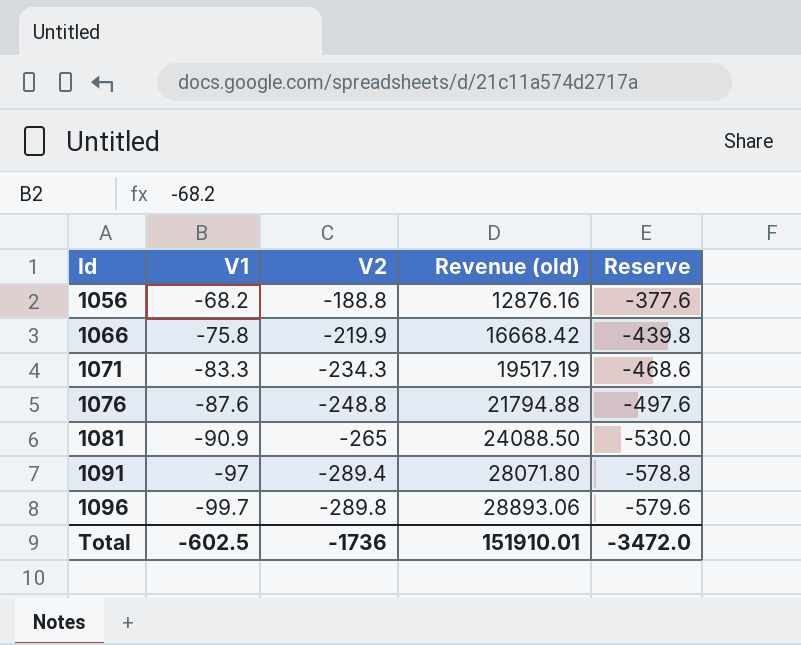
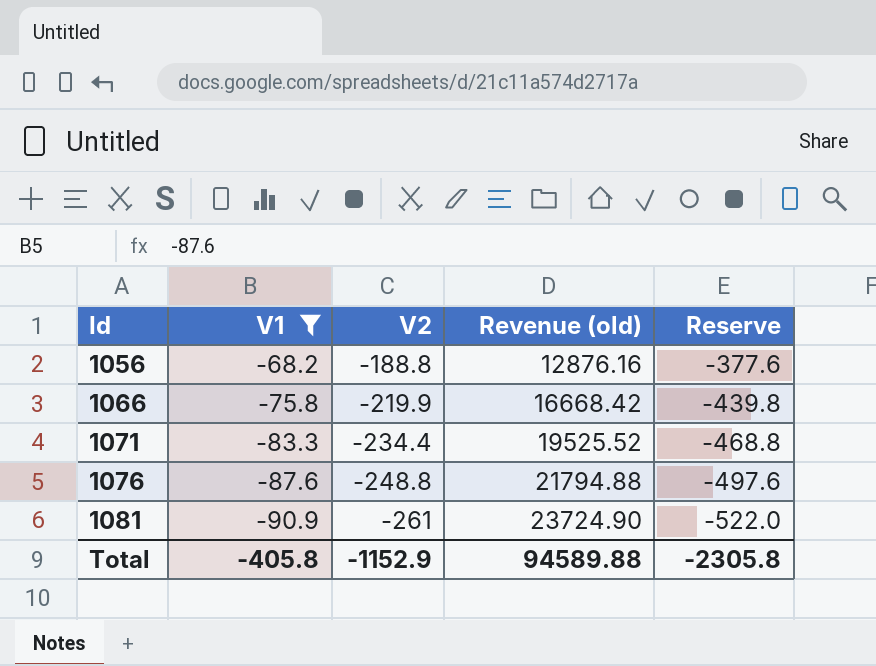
filter: none -> V1 >= -90.9
1071 | V2: -234.3 -> -234.4
1071 | Revenue (old): 19517.19 -> 19525.52
1071 | Reserve: -468.6 -> -468.8
1081 | V2: -265 -> -261
1081 | Revenue (old): 24088.50 -> 23724.90
1081 | Reserve: -530.0 -> -522.0
Total | V1: -602.5 -> -405.8
Total | V2: -1736 -> -1152.9
Total | Revenue (old): 151910.01 -> 94589.88
Total | Reserve: -3472.0 -> -2305.8

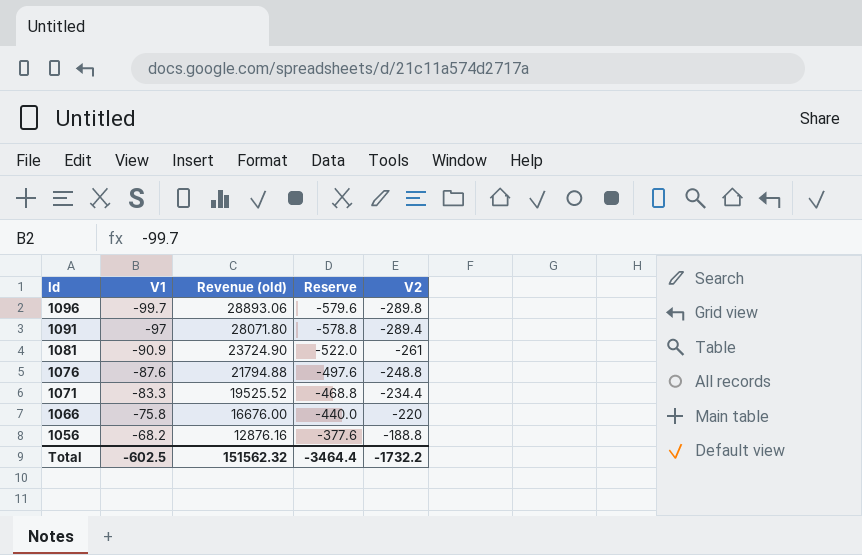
filter: V1 >= -90.9 -> none
row order: Id ascending -> Id descending
column V2 | position: 3 -> 5
1066 | Revenue (old): 16668.42 -> 16676.00
1066 | Reserve: -439.8 -> -440.0
1066 | V2: -219.9 -> -220
Total | V1: -405.8 -> -602.5
Total | Revenue (old): 94589.88 -> 151562.32
Total | Reserve: -2305.8 -> -3464.4
Total | V2: -1152.9 -> -1732.2

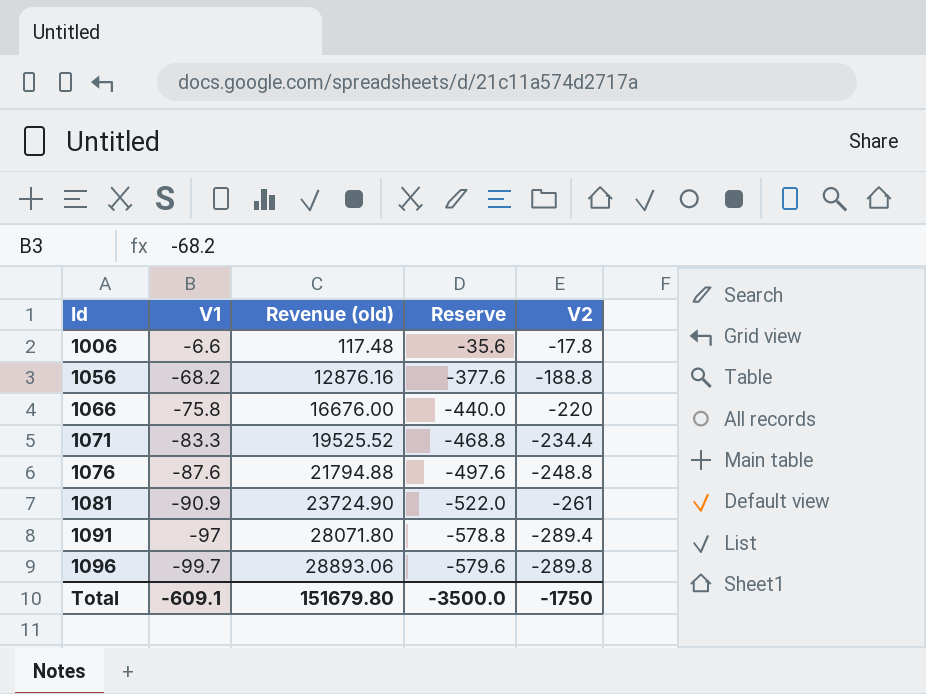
row order: Id descending -> Id ascending
row 1006: none -> -6.6 | 117.48 | -35.6 | -17.8
Total | V1: -602.5 -> -609.1
Total | Revenue (old): 151562.32 -> 151679.80
Total | Reserve: -3464.4 -> -3500.0
Total | V2: -1732.2 -> -1750

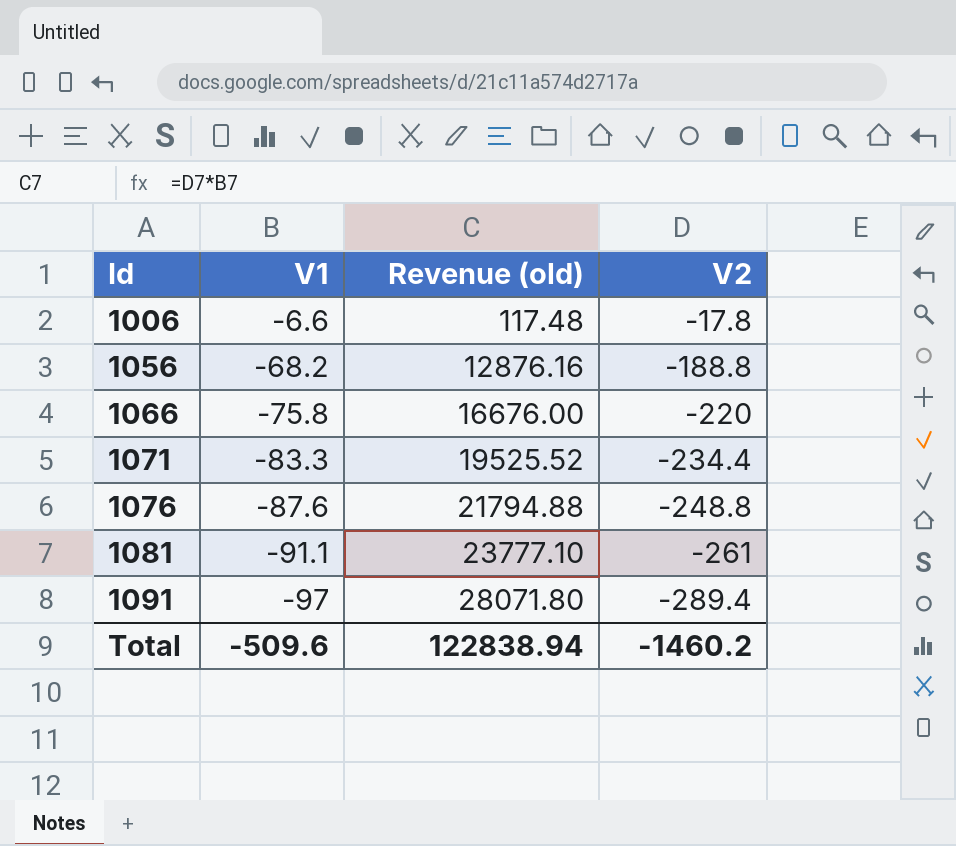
column Reserve | formula: [V2] * 2 -> none
row 1096: -99.7 | 28893.06 | -579.6 | -289.8 -> none
1081 | V1: -90.9 -> -91.1
1081 | Revenue (old): 23724.90 -> 23777.10
Total | V1: -609.1 -> -509.6
Total | Revenue (old): 151679.80 -> 122838.94
Total | V2: -1750 -> -1460.2

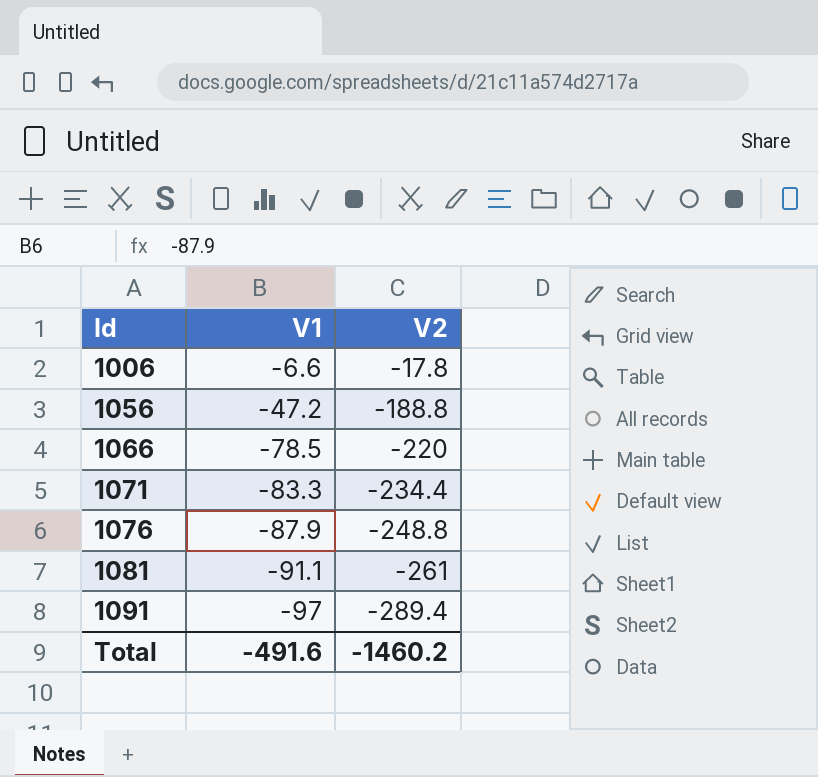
column Revenue (old) | formula: [V1] * [V2] -> none
1056 | V1: -68.2 -> -47.2
1066 | V1: -75.8 -> -78.5
1076 | V1: -87.6 -> -87.9
Total | V1: -509.6 -> -491.6

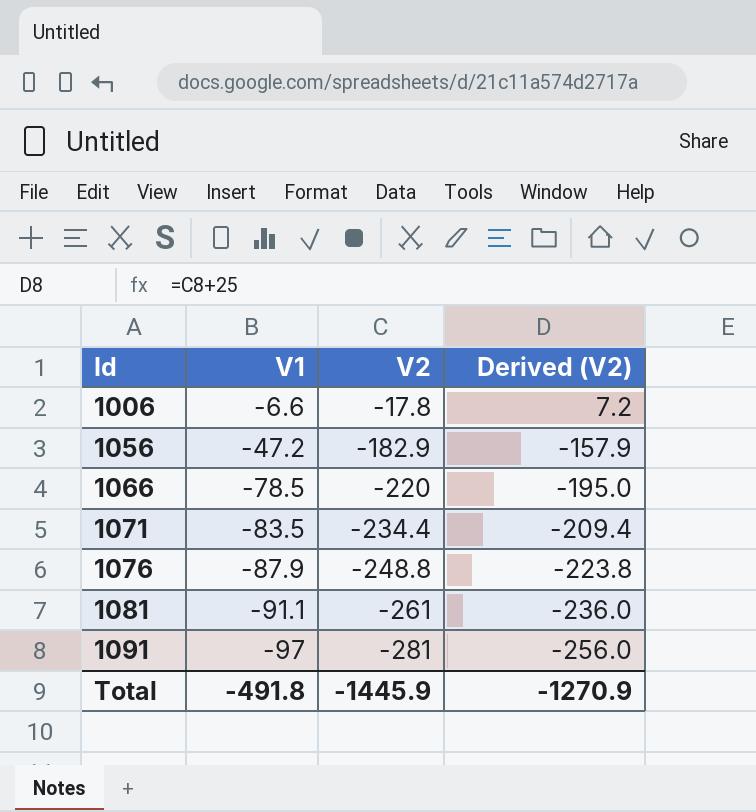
column Derived (V2) | formula: none -> [V2] + 25
1056 | V2: -188.8 -> -182.9
1071 | V1: -83.3 -> -83.5
1091 | V2: -289.4 -> -281
Total | V1: -491.6 -> -491.8
Total | V2: -1460.2 -> -1445.9

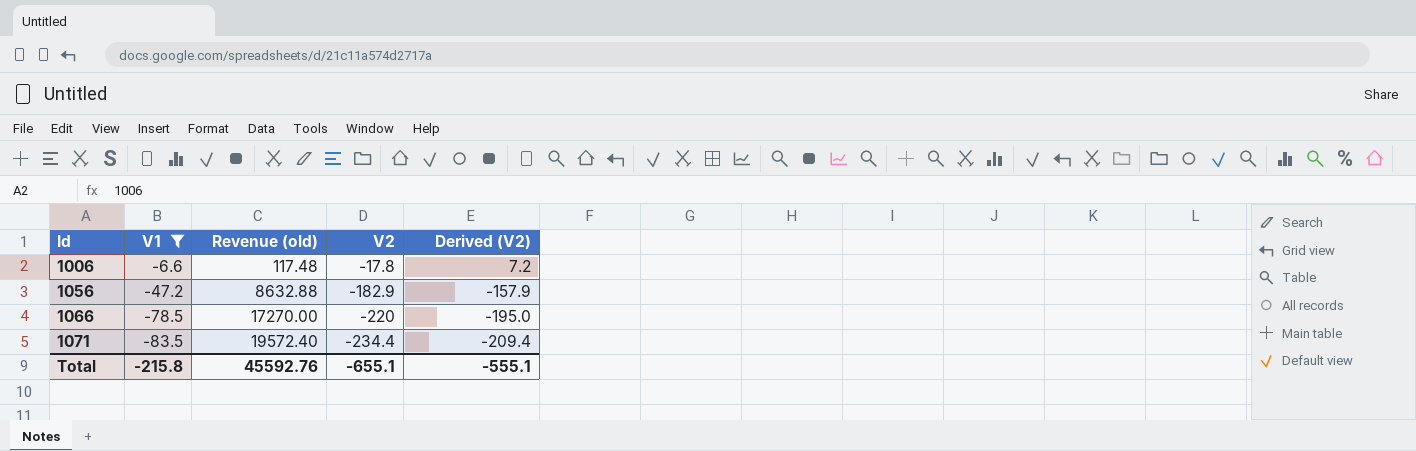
filter: none -> V1 >= -83.5
column Revenue (old) | formula: none -> [V1] * [V2]
Total | V1: -491.8 -> -215.8
Total | V2: -1445.9 -> -655.1
Total | Derived (V2): -1270.9 -> -555.1

